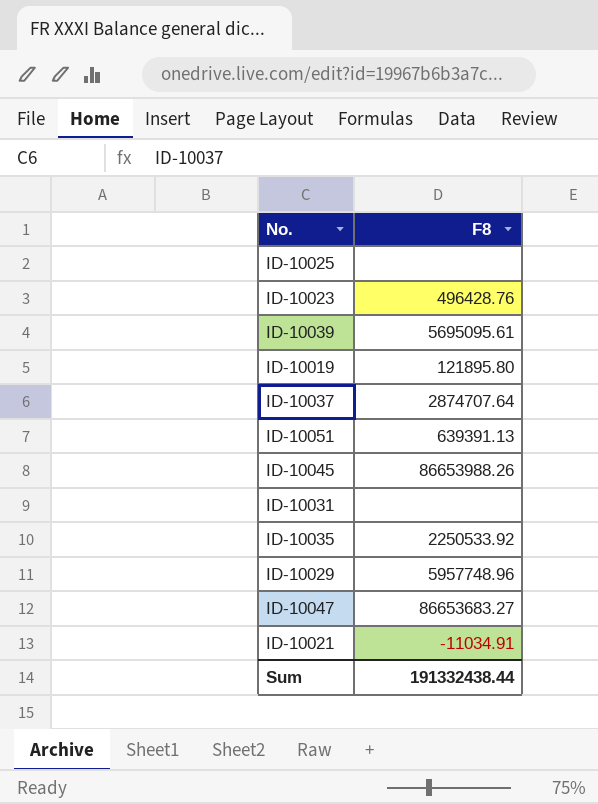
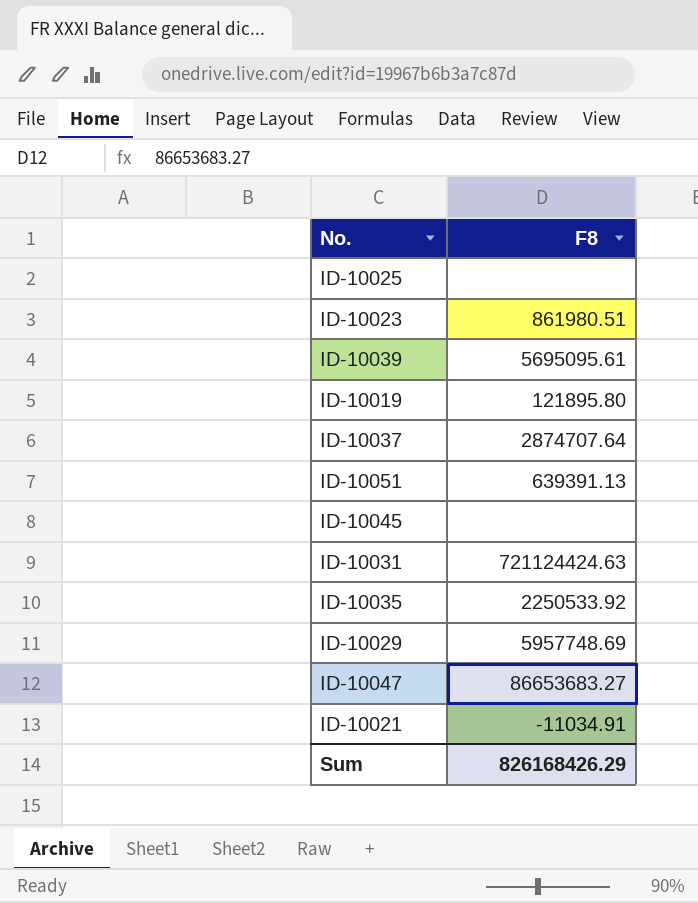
ID-10023 | F8: 496428.76 -> 861980.51
ID-10045 | F8: 86653988.26 -> none
ID-10031 | F8: none -> 721124424.63
ID-10029 | F8: 5957748.96 -> 5957748.69
Sum | F8: 191332438.44 -> 826168426.29

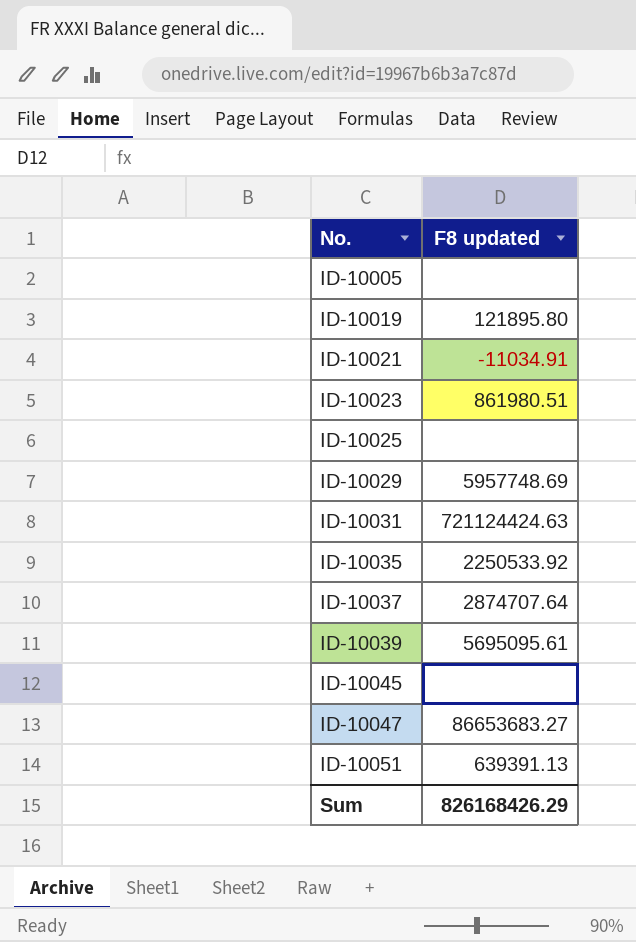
row order: none -> No. ascending
column name: F8 -> F8 updated
row ID-10005: none -> none

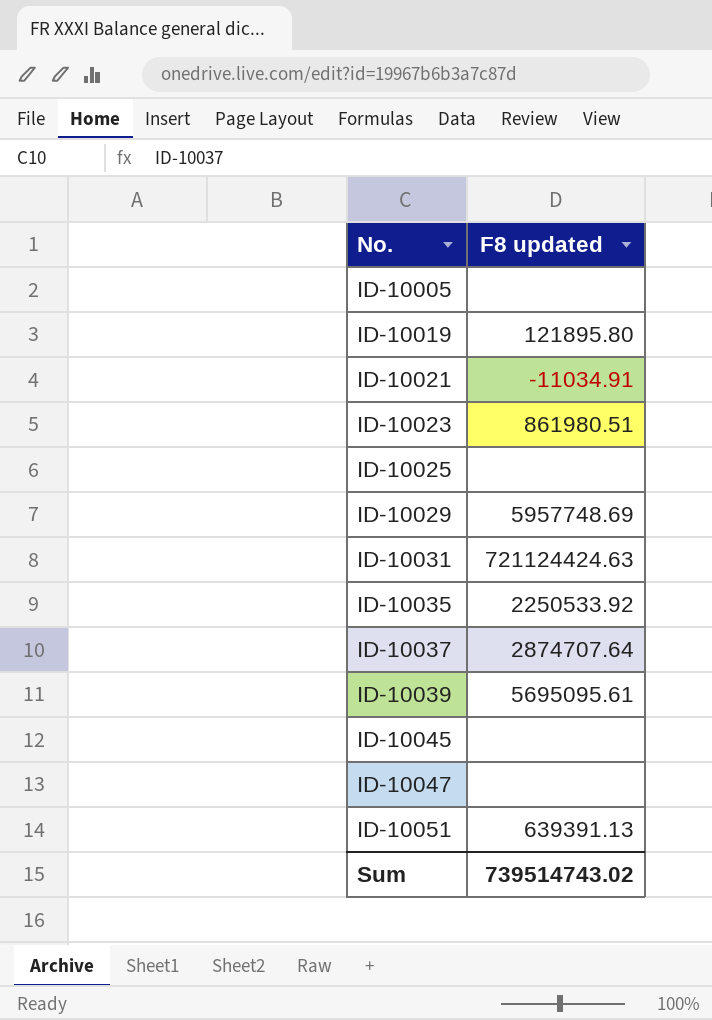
ID-10047 | F8 updated: 86653683.27 -> none
Sum | F8 updated: 826168426.29 -> 739514743.02

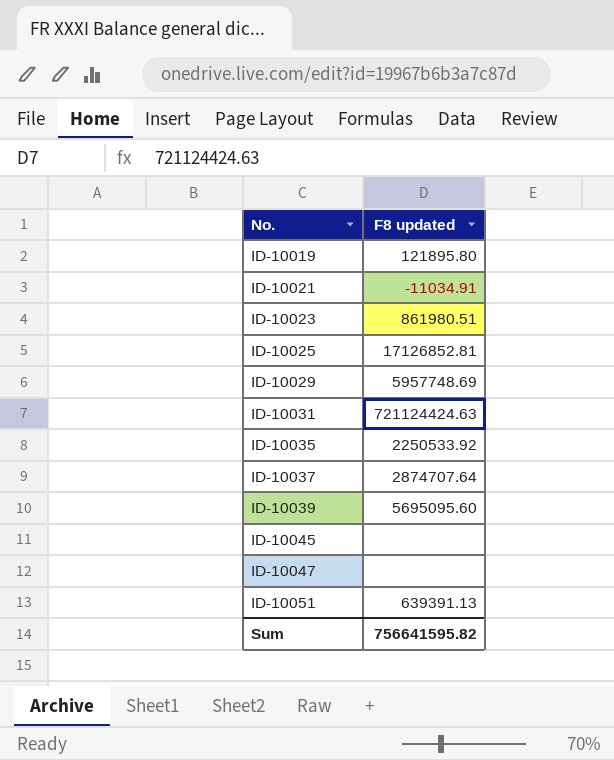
row ID-10005: none -> none
ID-10025 | F8 updated: none -> 17126852.81
ID-10039 | F8 updated: 5695095.61 -> 5695095.60
Sum | F8 updated: 739514743.02 -> 756641595.82

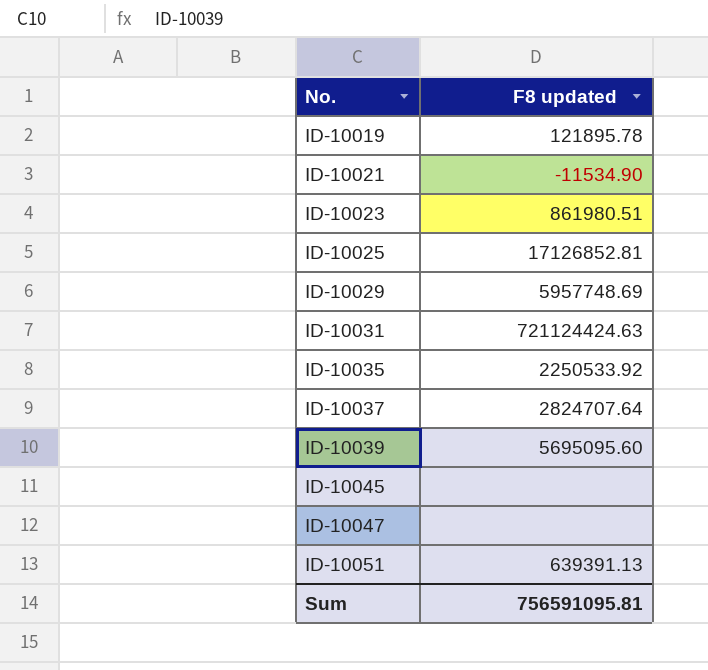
ID-10019 | F8 updated: 121895.80 -> 121895.78
ID-10021 | F8 updated: -11034.91 -> -11534.90
ID-10037 | F8 updated: 2874707.64 -> 2824707.64
Sum | F8 updated: 756641595.82 -> 756591095.81

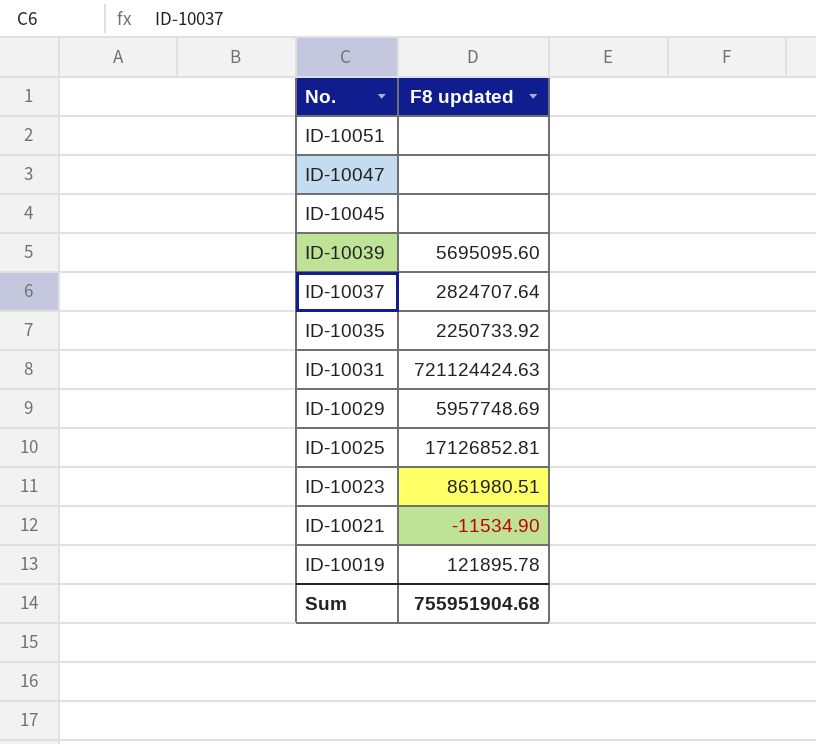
row order: No. ascending -> No. descending
ID-10051 | F8 updated: 639391.13 -> none
ID-10035 | F8 updated: 2250533.92 -> 2250733.92
Sum | F8 updated: 756591095.81 -> 755951904.68

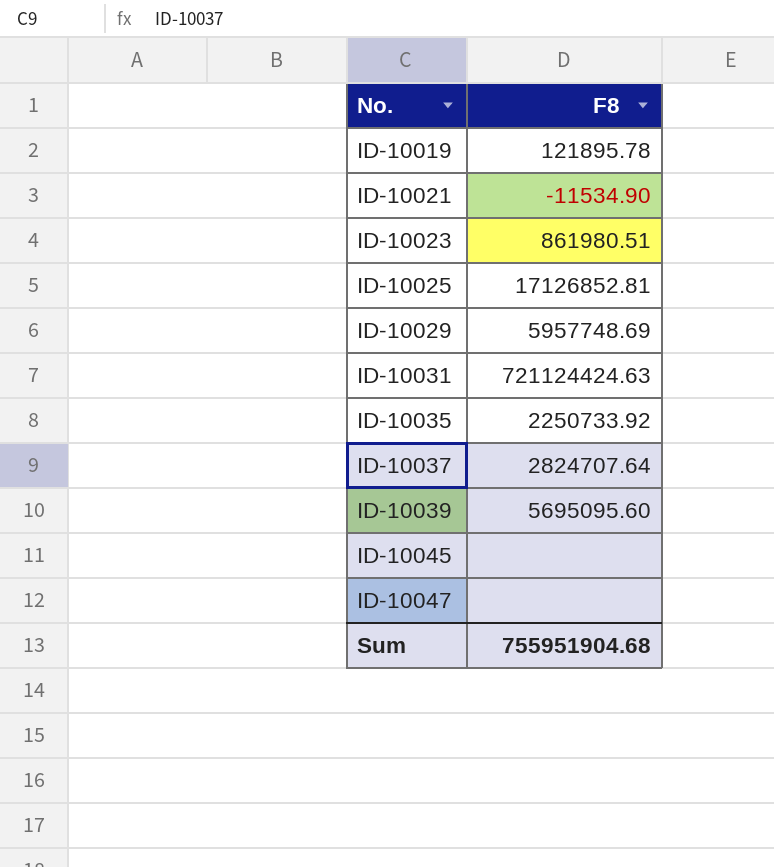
row order: No. descending -> No. ascending
column name: F8 updated -> F8
row ID-10051: none -> none

